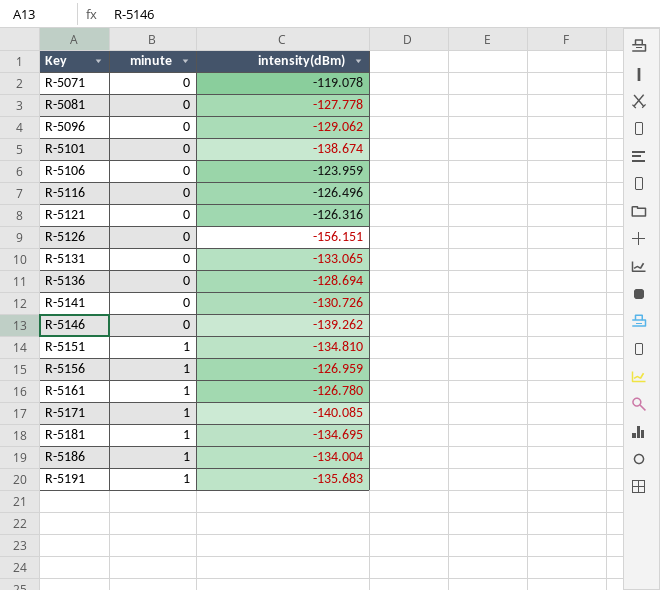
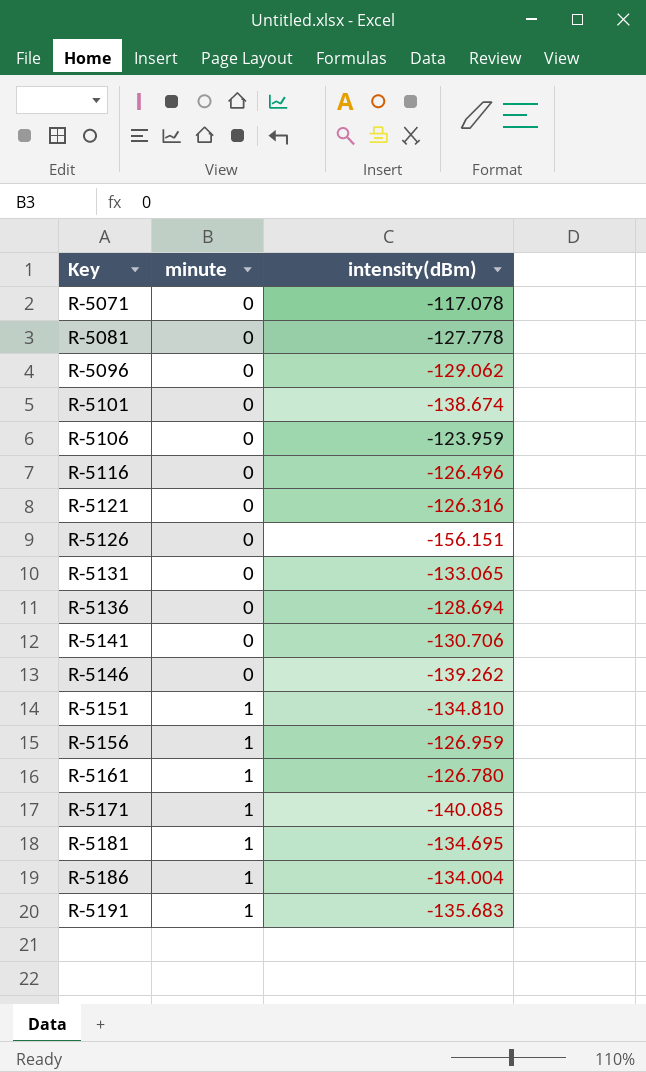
R-5071 | intensity(dBm): -119.078 -> -117.078
R-5141 | intensity(dBm): -130.726 -> -130.706

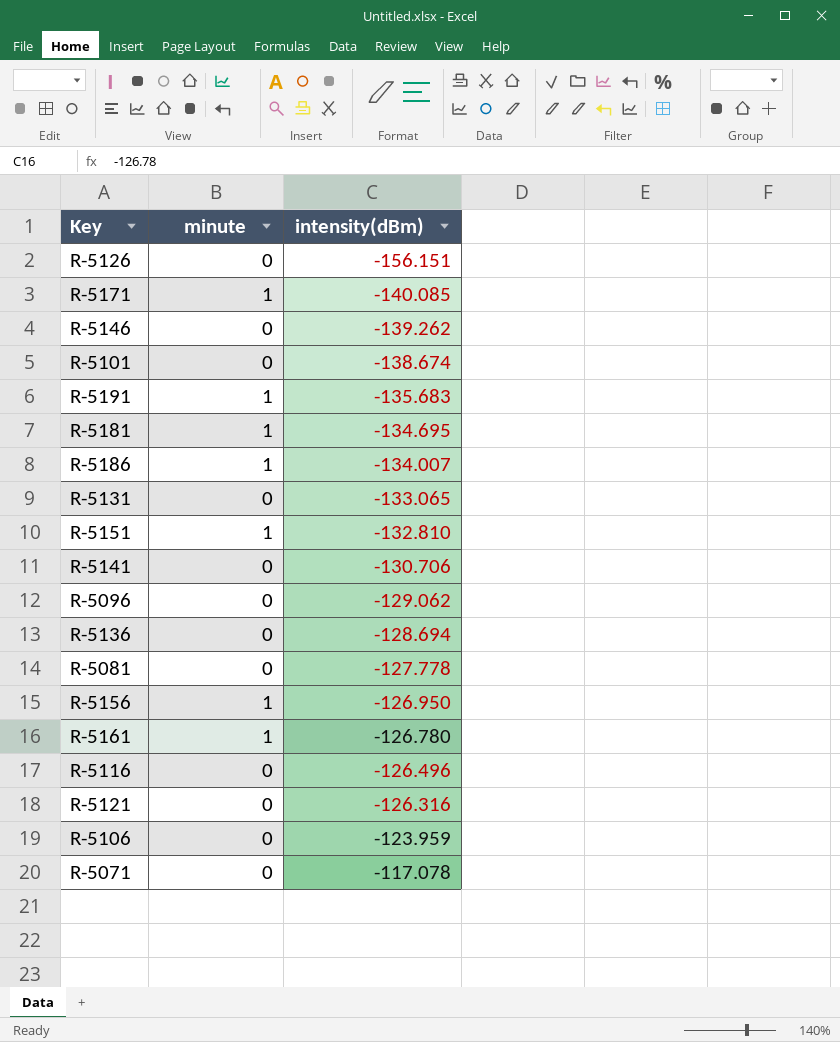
row order: Key ascending -> intensity(dBm) ascending
R-5186 | intensity(dBm): -134.004 -> -134.007
R-5151 | intensity(dBm): -134.810 -> -132.810
R-5156 | intensity(dBm): -126.959 -> -126.950

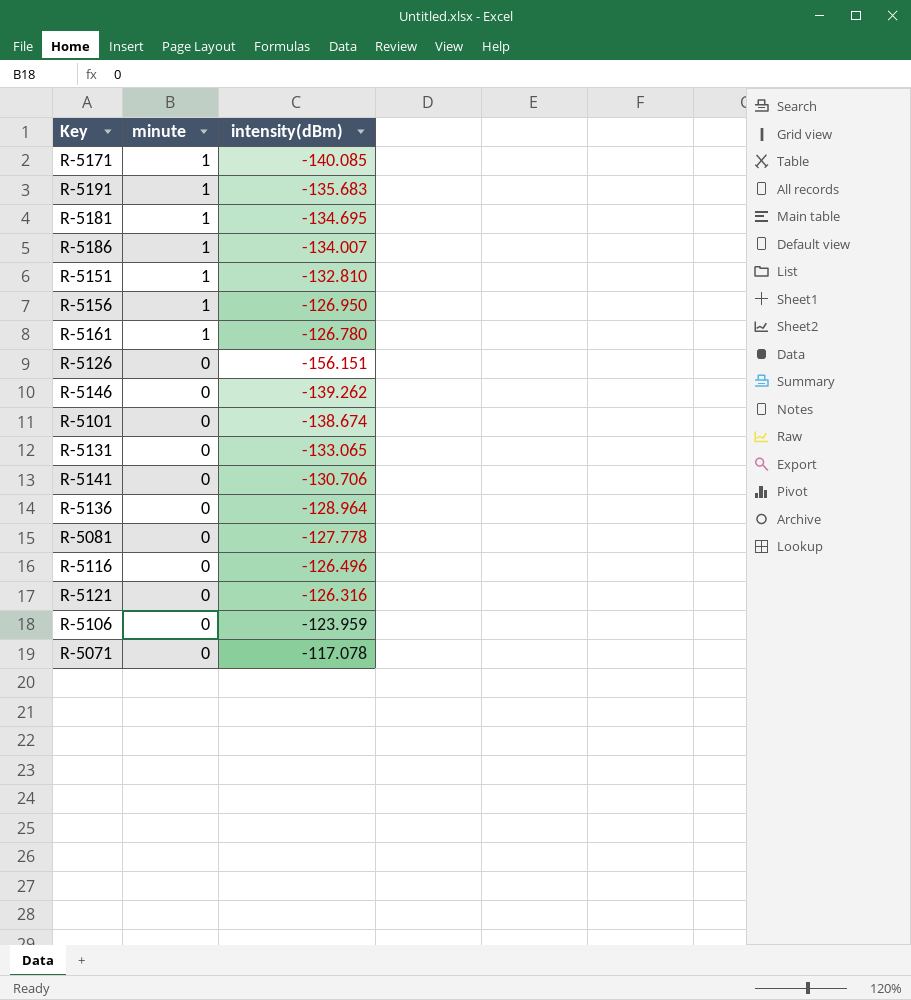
row order: intensity(dBm) ascending -> minute descending
row R-5096: 0 | -129.062 -> none
R-5136 | intensity(dBm): -128.694 -> -128.964

